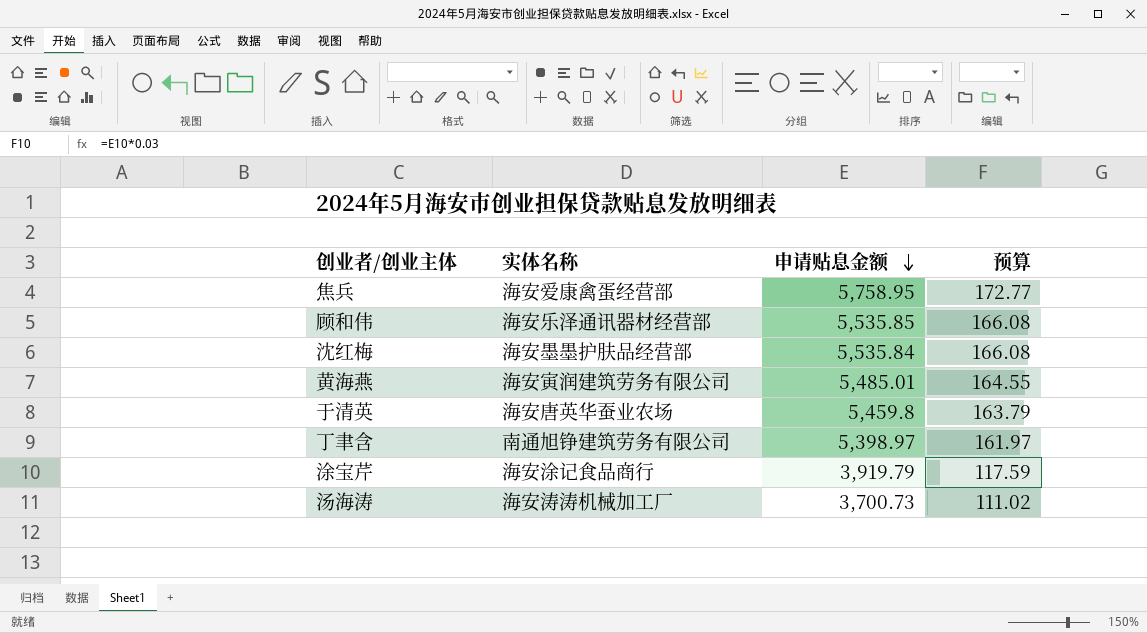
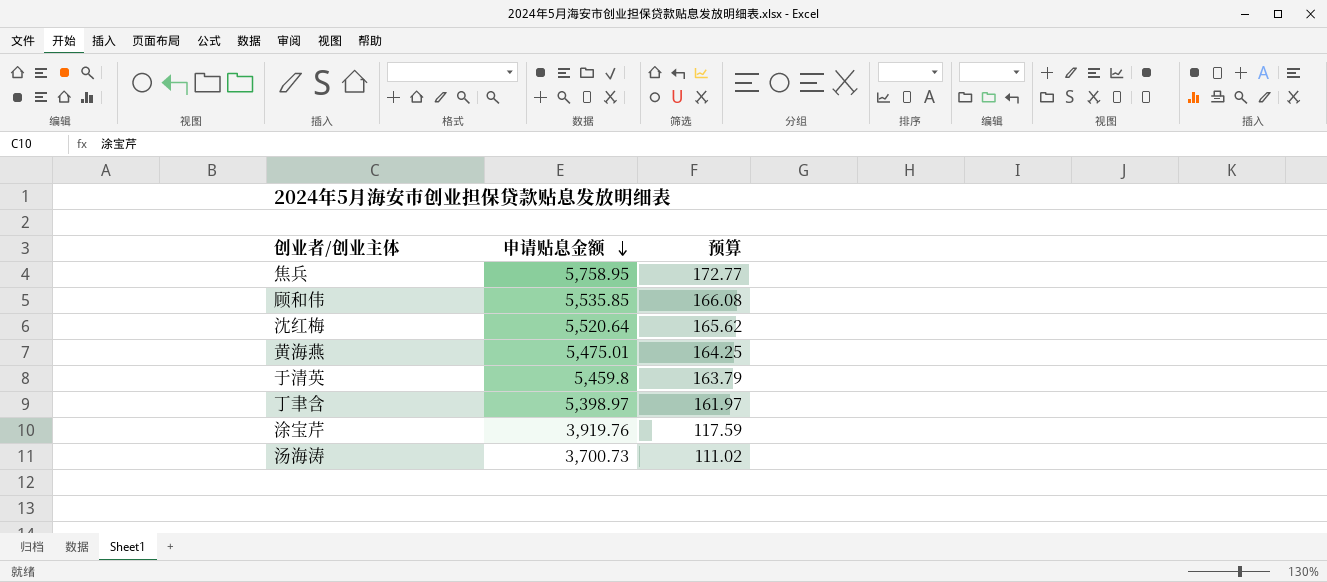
column 实体名称 | position: 2 -> none
沈红梅 | 申请贴息金额: 5,535.84 -> 5,520.64
沈红梅 | 预算: 166.08 -> 165.62
黄海燕 | 申请贴息金额: 5,485.01 -> 5,475.01
黄海燕 | 预算: 164.55 -> 164.25
涂宝芹 | 申请贴息金额: 3,919.79 -> 3,919.76

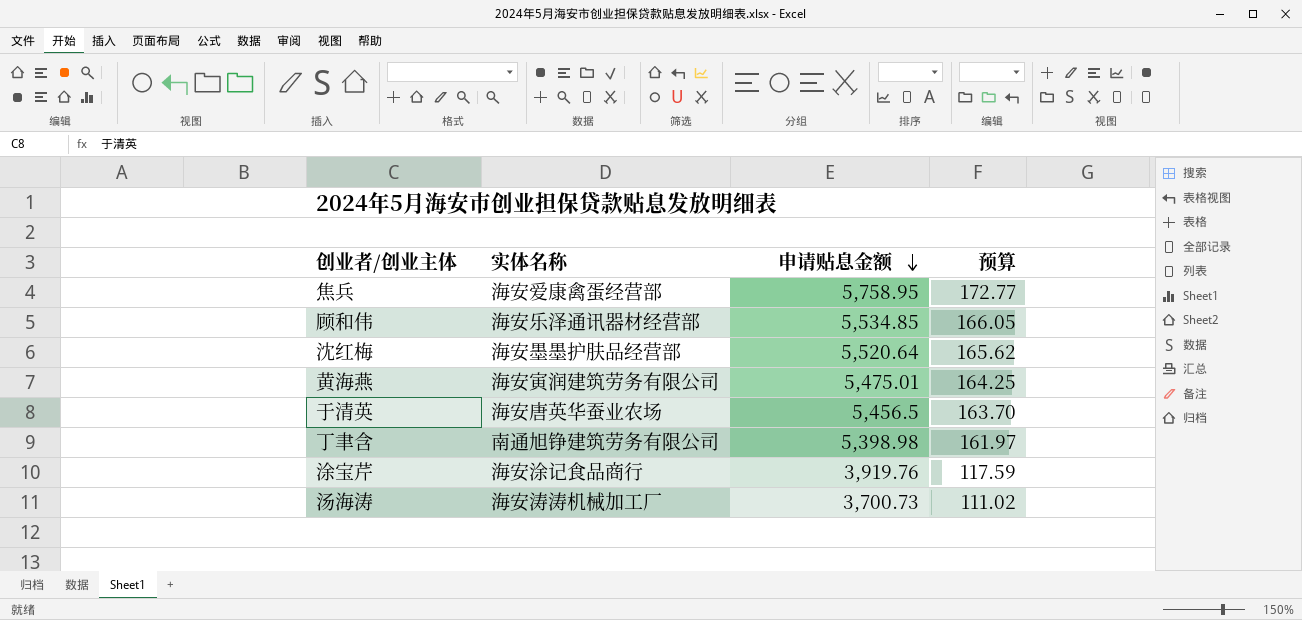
column 实体名称 | position: none -> 2
顾和伟 | 申请贴息金额: 5,535.85 -> 5,534.85
顾和伟 | 预算: 166.08 -> 166.05
于清英 | 申请贴息金额: 5,459.8 -> 5,456.5
于清英 | 预算: 163.79 -> 163.70
丁聿含 | 申请贴息金额: 5,398.97 -> 5,398.98

